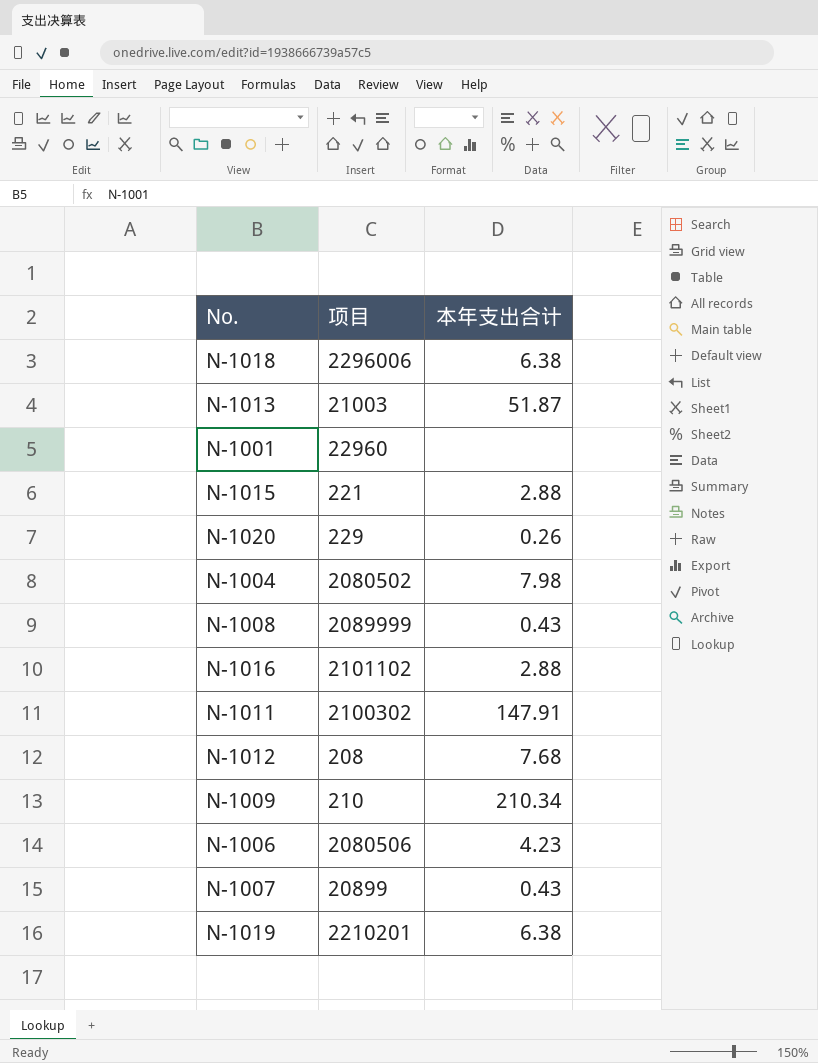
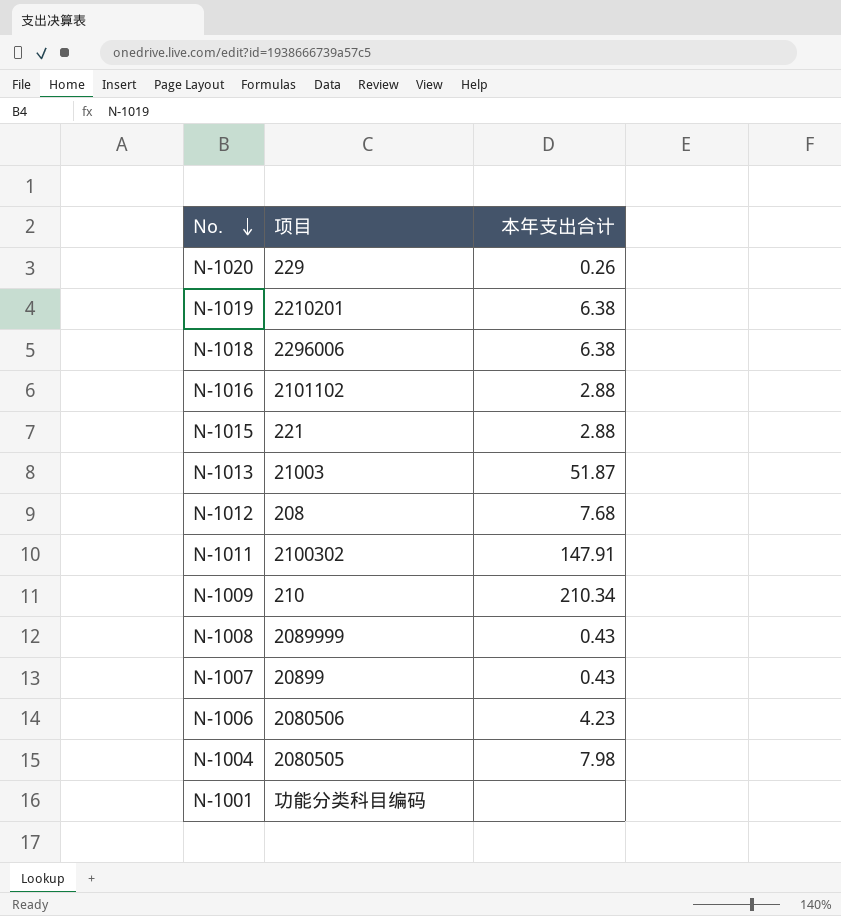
row order: none -> No. descending
N-1004 | 项目: 2080502 -> 2080505
N-1001 | 项目: 22960 -> 功能分类科目编码

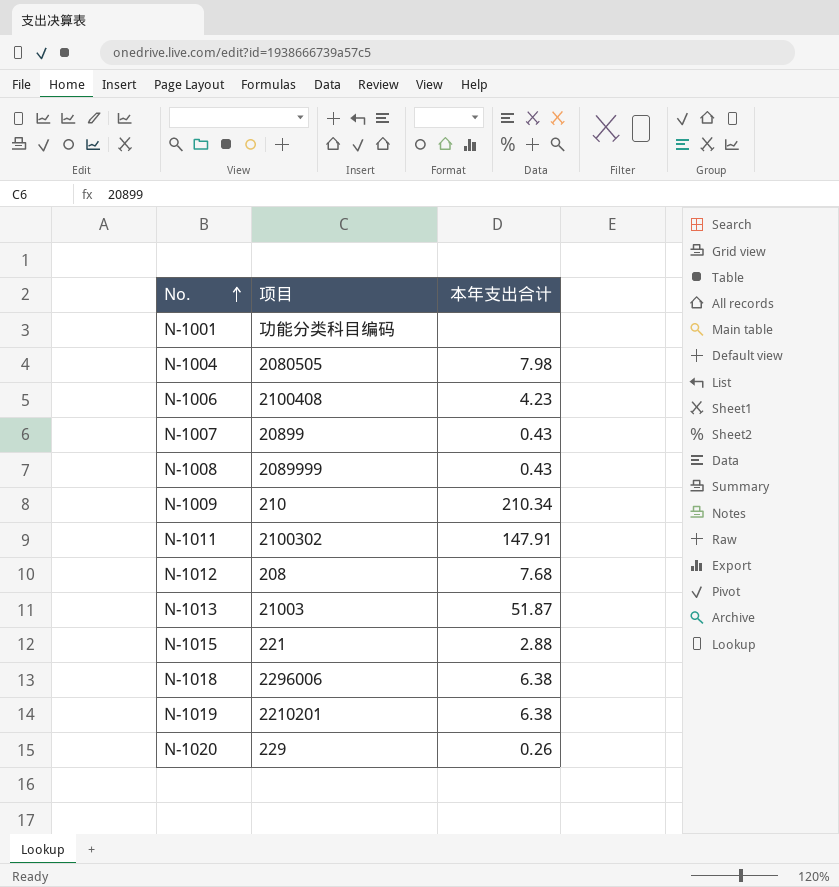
row order: No. descending -> No. ascending
row N-1016: 2101102 | 2.88 -> none
N-1006 | 项目: 2080506 -> 2100408

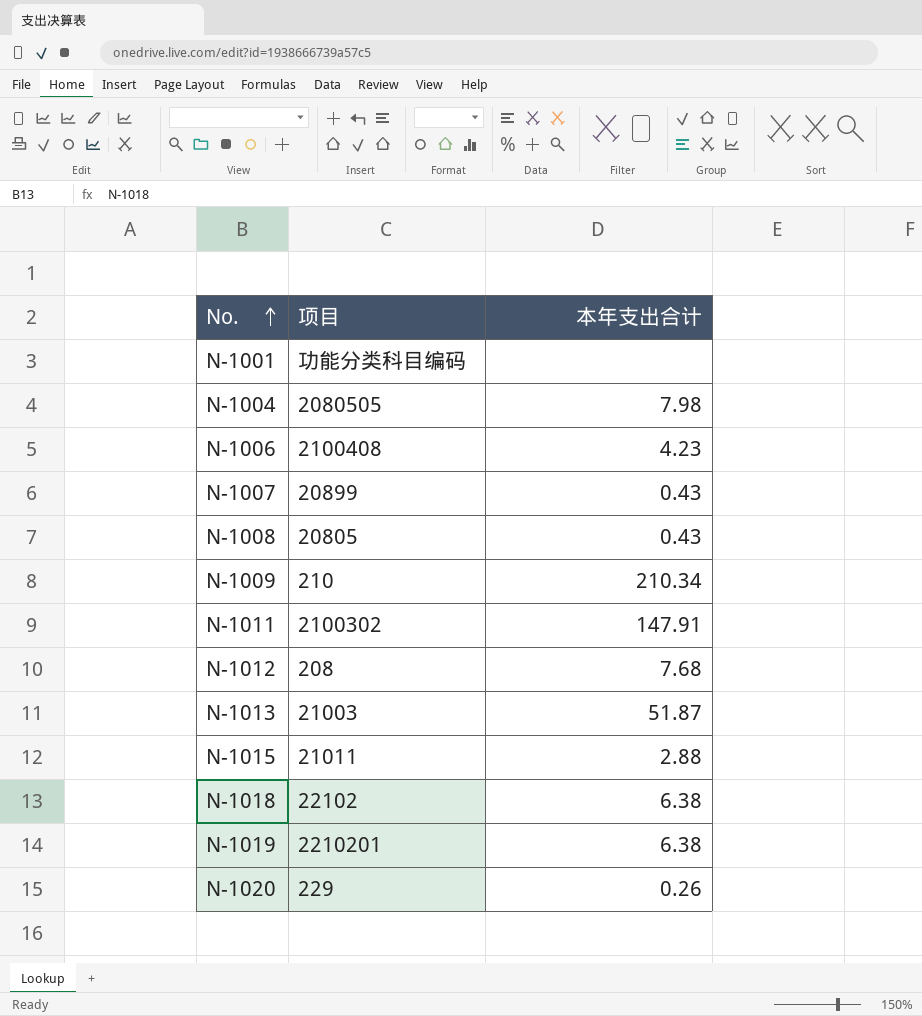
N-1008 | 项目: 2089999 -> 20805
N-1015 | 项目: 221 -> 21011
N-1018 | 项目: 2296006 -> 22102

